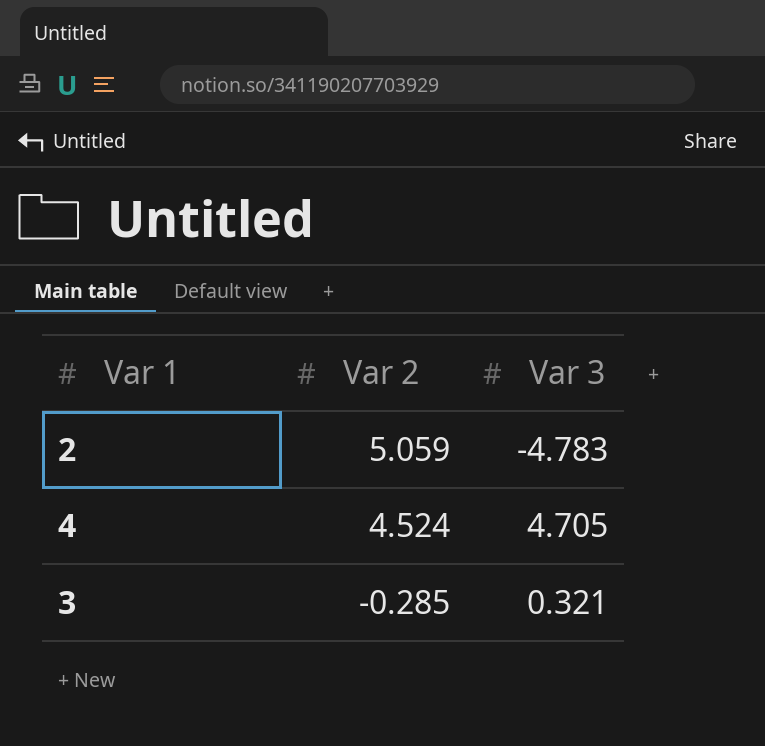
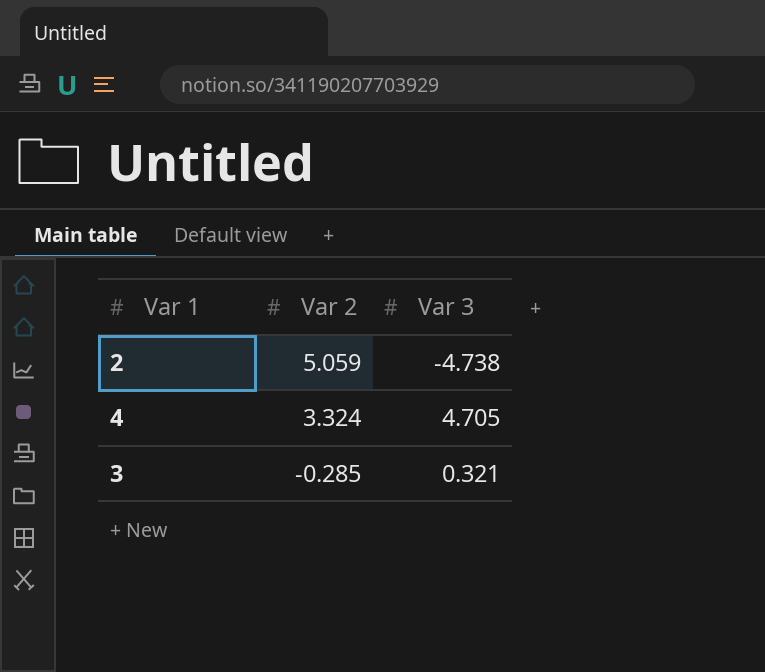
2 | Var 3: -4.783 -> -4.738
4 | Var 2: 4.524 -> 3.324

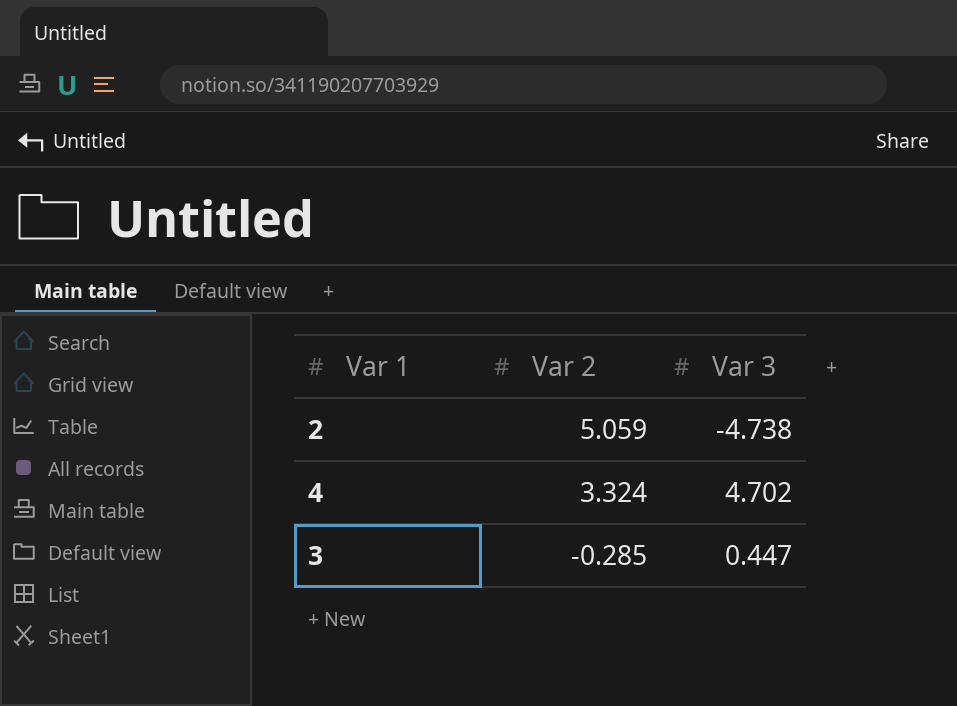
4 | Var 3: 4.705 -> 4.702
3 | Var 3: 0.321 -> 0.447

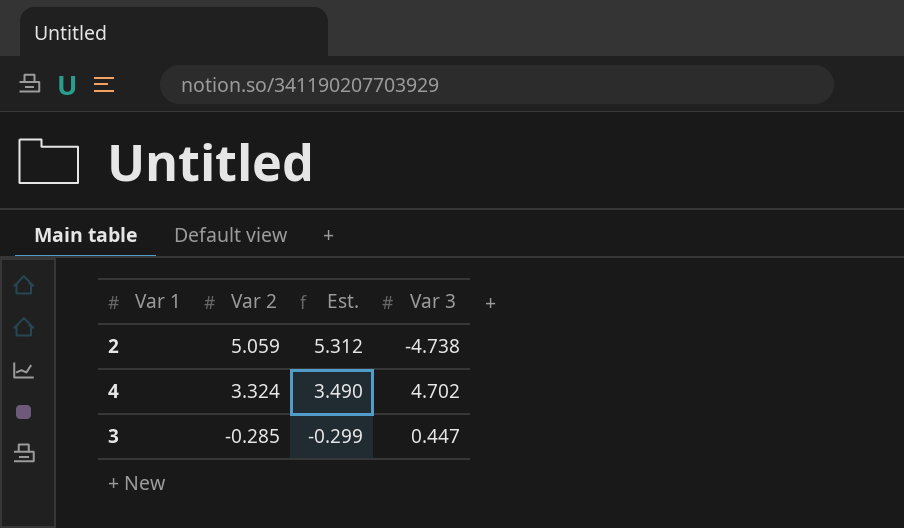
column Est. | formula: none -> [Var 2] * 1.05

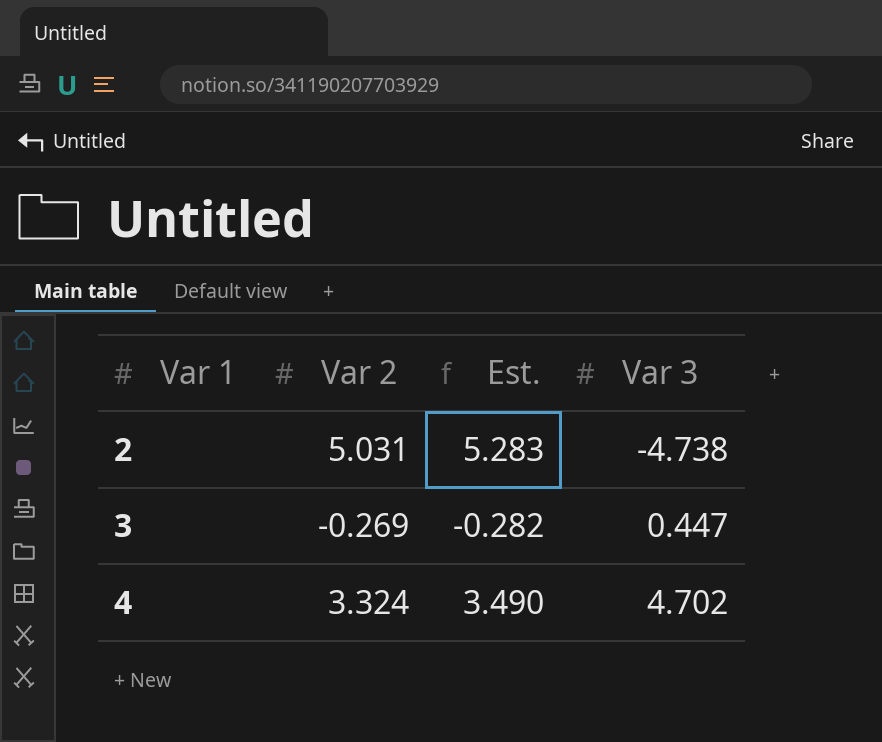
row order: Var 2 descending -> Var 1 ascending
2 | Var 2: 5.059 -> 5.031
2 | Est.: 5.312 -> 5.283
3 | Var 2: -0.285 -> -0.269
3 | Est.: -0.299 -> -0.282

